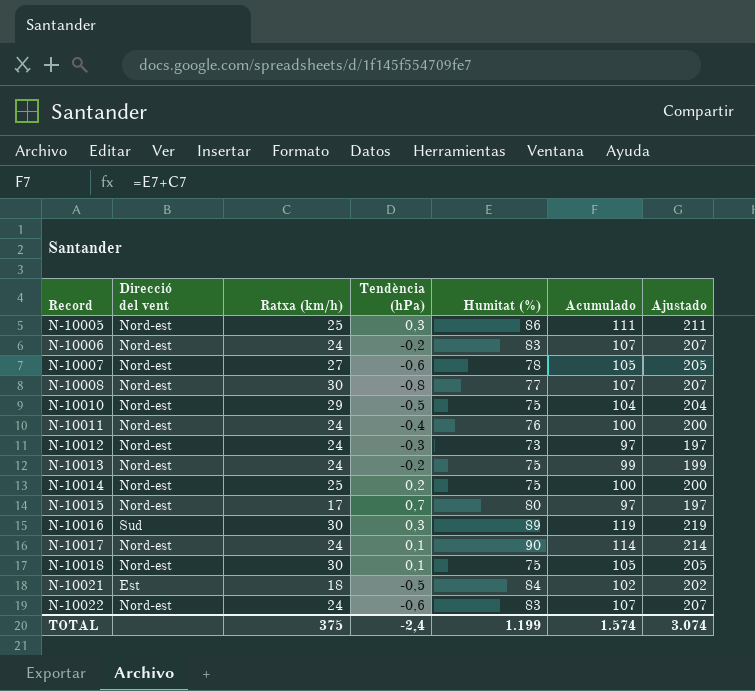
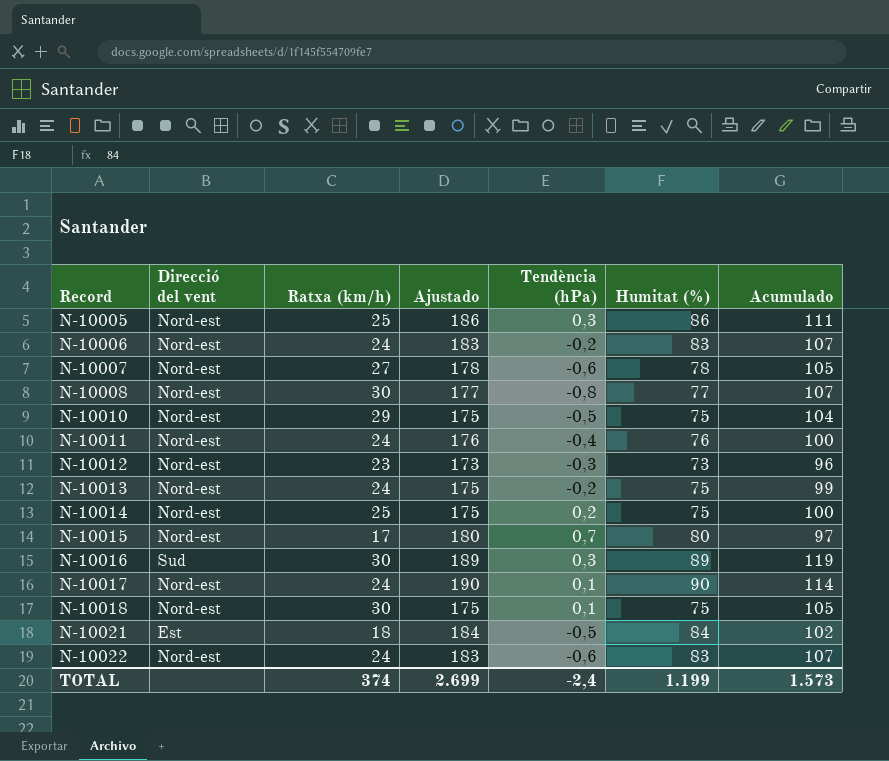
column Ajustado | formula: [Acumulado] + 100 -> [Humitat (%)] + 100
column Ajustado | position: 7 -> 4
N-10012 | Ratxa (km/h): 24 -> 23
N-10012 | Acumulado: 97 -> 96
TOTAL | Ratxa (km/h): 375 -> 374
TOTAL | Ajustado: 3.074 -> 2.699
TOTAL | Acumulado: 1.574 -> 1.573

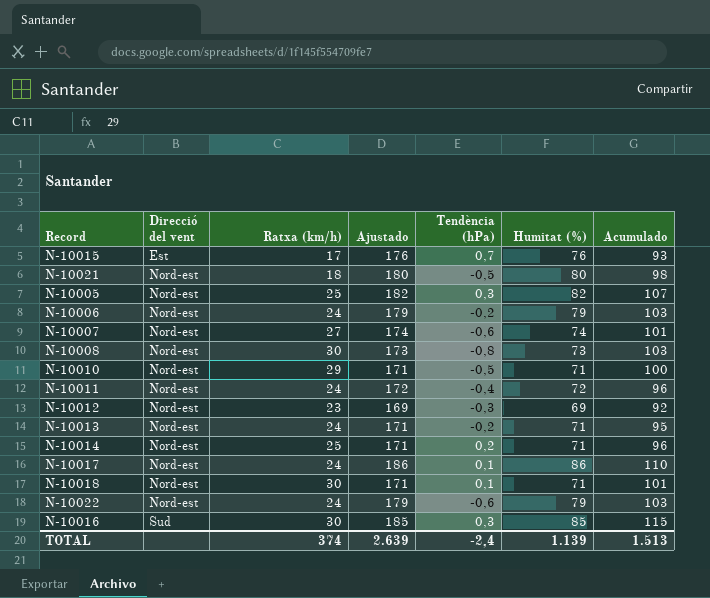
row order: Record ascending -> Direcció del vent ascending
N-10015 | Direcció del vent: Nord-est -> Est
N-10015 | Ajustado: 180 -> 176
N-10015 | Humitat (%): 80 -> 76
N-10015 | Acumulado: 97 -> 93
N-10021 | Direcció del vent: Est -> Nord-est
N-10021 | Ajustado: 184 -> 180
N-10021 | Humitat (%): 84 -> 80
N-10021 | Acumulado: 102 -> 98
N-10005 | Ajustado: 186 -> 182
N-10005 | Humitat (%): 86 -> 82
N-10005 | Acumulado: 111 -> 107
N-10006 | Ajustado: 183 -> 179
N-10006 | Humitat (%): 83 -> 79
N-10006 | Acumulado: 107 -> 103
N-10007 | Ajustado: 178 -> 174
N-10007 | Humitat (%): 78 -> 74
N-10007 | Acumulado: 105 -> 101
N-10008 | Ajustado: 177 -> 173
N-10008 | Humitat (%): 77 -> 73
N-10008 | Acumulado: 107 -> 103
N-10010 | Ajustado: 175 -> 171
N-10010 | Humitat (%): 75 -> 71
N-10010 | Acumulado: 104 -> 100
N-10011 | Ajustado: 176 -> 172
N-10011 | Humitat (%): 76 -> 72
N-10011 | Acumulado: 100 -> 96
N-10012 | Ajustado: 173 -> 169
N-10012 | Humitat (%): 73 -> 69
N-10012 | Acumulado: 96 -> 92
N-10013 | Ajustado: 175 -> 171
N-10013 | Humitat (%): 75 -> 71
N-10013 | Acumulado: 99 -> 95
N-10014 | Ajustado: 175 -> 171
N-10014 | Humitat (%): 75 -> 71
N-10014 | Acumulado: 100 -> 96
N-10017 | Ajustado: 190 -> 186
N-10017 | Humitat (%): 90 -> 86
N-10017 | Acumulado: 114 -> 110
N-10018 | Ajustado: 175 -> 171
N-10018 | Humitat (%): 75 -> 71
N-10018 | Acumulado: 105 -> 101
N-10022 | Ajustado: 183 -> 179
N-10022 | Humitat (%): 83 -> 79
N-10022 | Acumulado: 107 -> 103
N-10016 | Ajustado: 189 -> 185
N-10016 | Humitat (%): 89 -> 85
N-10016 | Acumulado: 119 -> 115
TOTAL | Ajustado: 2.699 -> 2.639
TOTAL | Humitat (%): 1.199 -> 1.139
TOTAL | Acumulado: 1.573 -> 1.513

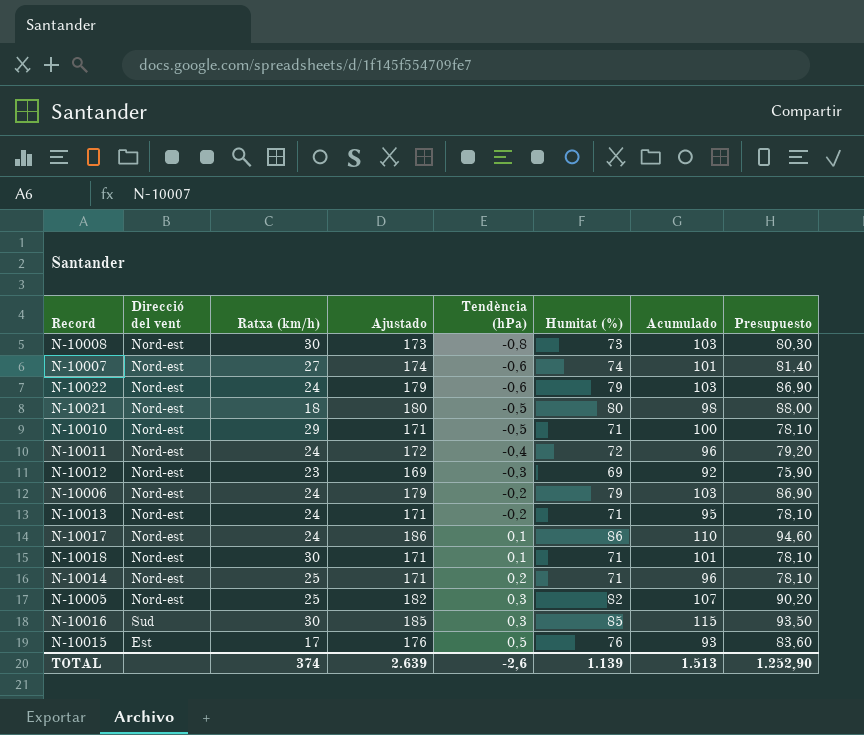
row order: Direcció del vent ascending -> Tendència (hPa) ascending
column Presupuesto | formula: none -> [Humitat (%)] * 1,1
N-10015 | Tendència (hPa): 0,7 -> 0,5
TOTAL | Tendència (hPa): -2,4 -> -2,6

